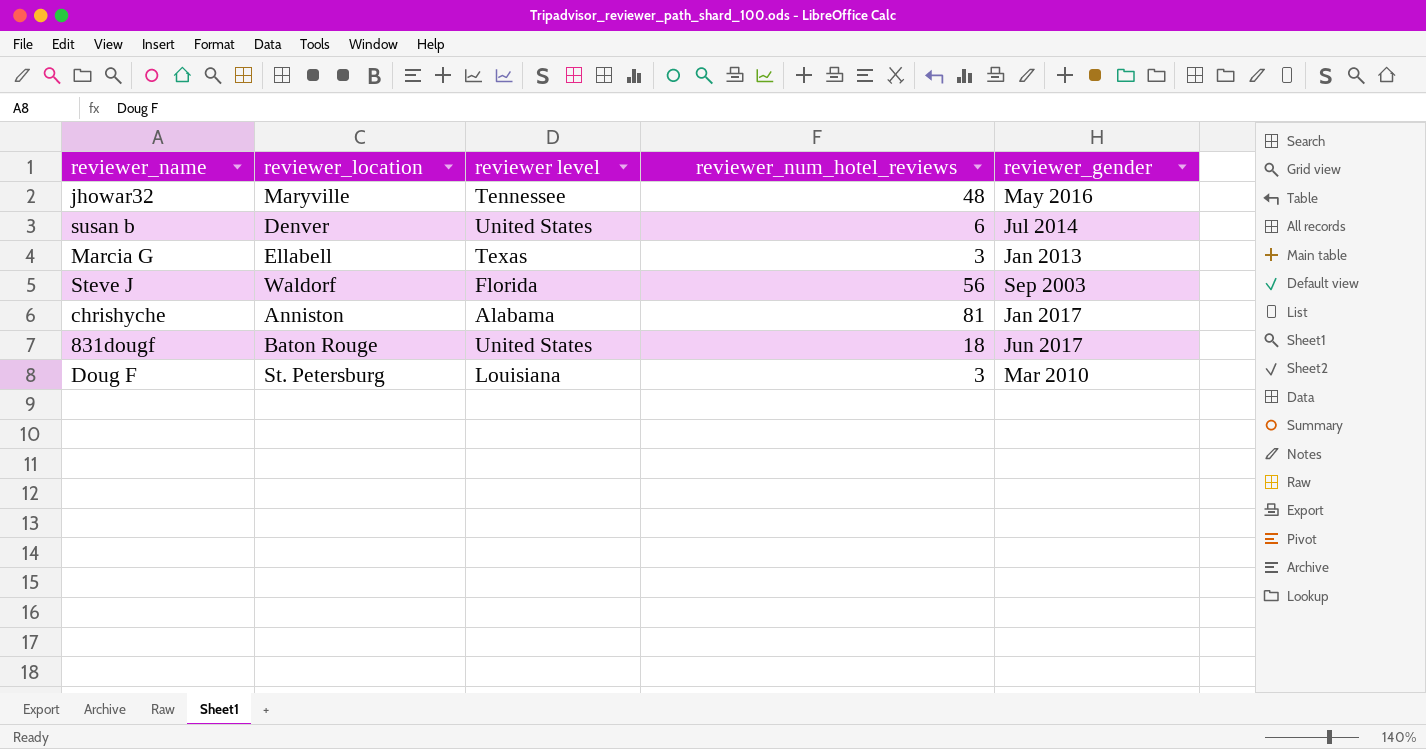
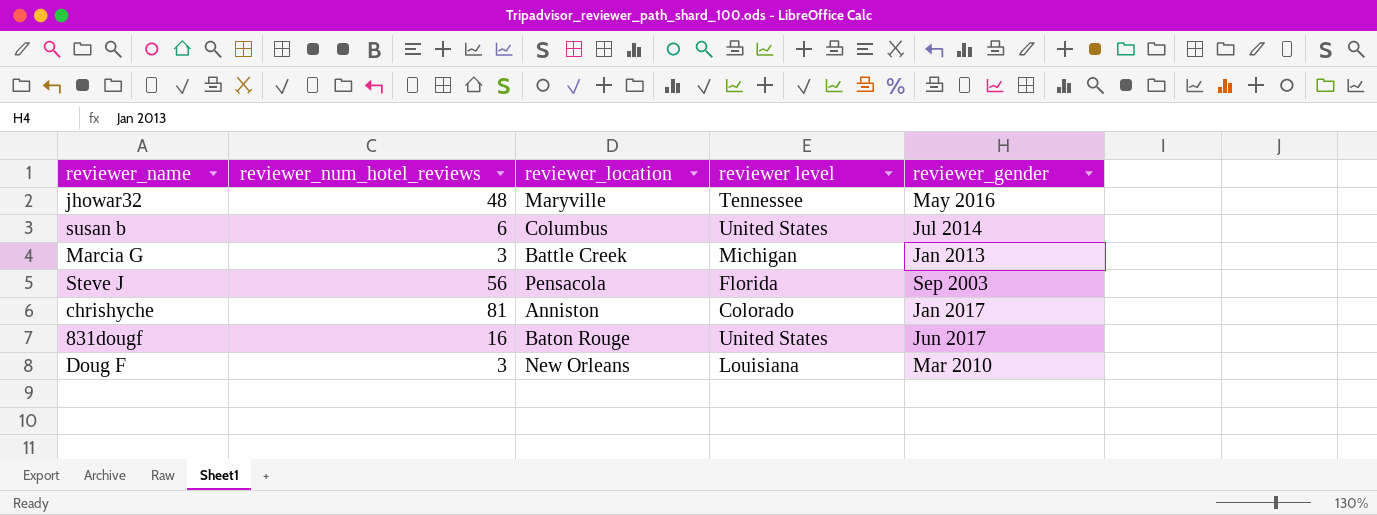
column reviewer_num_hotel_reviews | position: 4 -> 2
susan b | reviewer_location: Denver -> Columbus
Marcia G | reviewer_location: Ellabell -> Battle Creek
Marcia G | reviewer level: Texas -> Michigan
Steve J | reviewer_location: Waldorf -> Pensacola
chrishyche | reviewer level: Alabama -> Colorado
831dougf | reviewer_num_hotel_reviews: 18 -> 16
Doug F | reviewer_location: St. Petersburg -> New Orleans

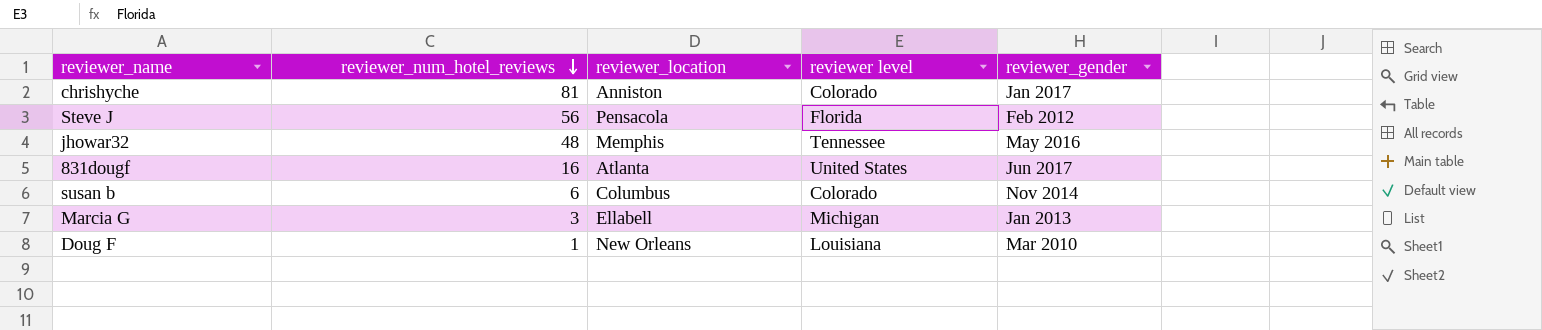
row order: none -> reviewer_num_hotel_reviews descending
Steve J | reviewer_gender: Sep 2003 -> Feb 2012
jhowar32 | reviewer_location: Maryville -> Memphis
831dougf | reviewer_location: Baton Rouge -> Atlanta
susan b | reviewer level: United States -> Colorado
susan b | reviewer_gender: Jul 2014 -> Nov 2014
Marcia G | reviewer_location: Battle Creek -> Ellabell
Doug F | reviewer_num_hotel_reviews: 3 -> 1

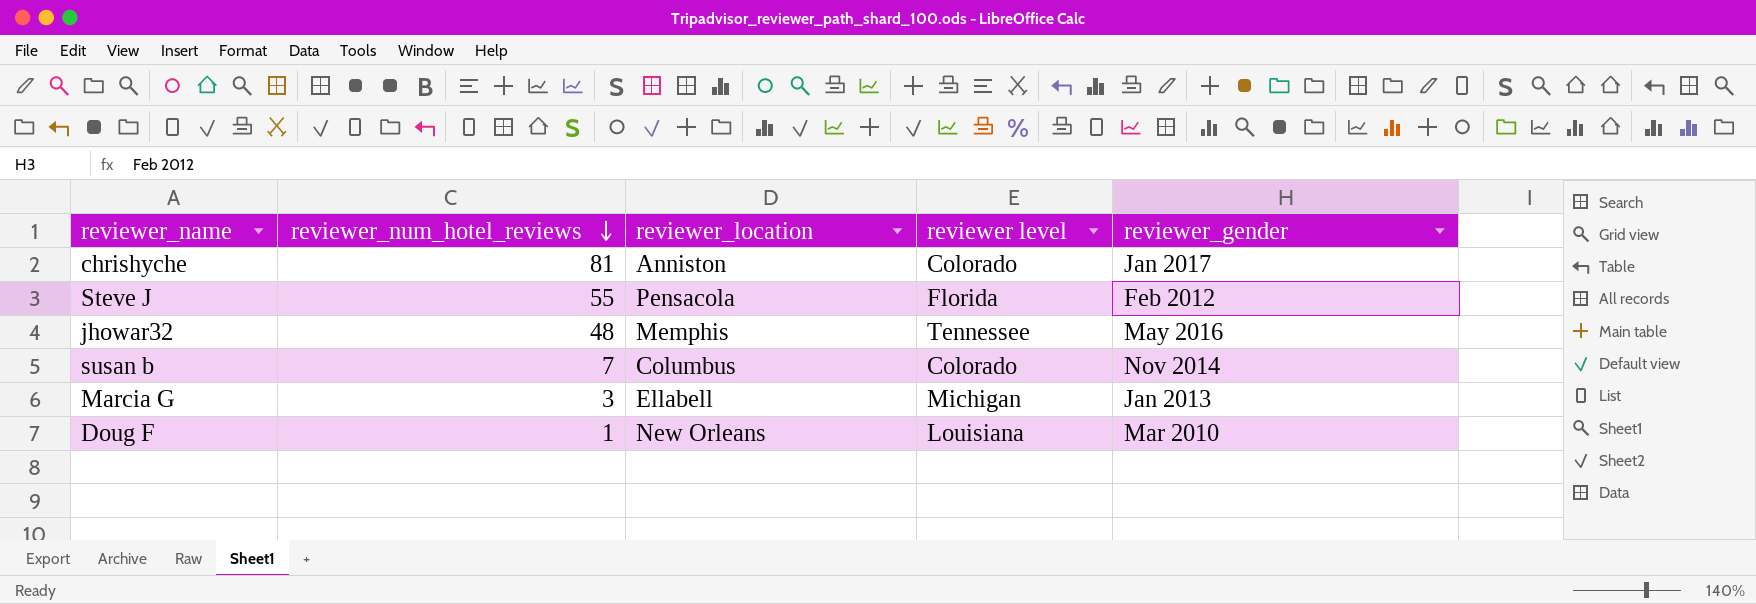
row 831dougf: 16 | Atlanta | United States | Jun 2017 -> none
Steve J | reviewer_num_hotel_reviews: 56 -> 55
susan b | reviewer_num_hotel_reviews: 6 -> 7

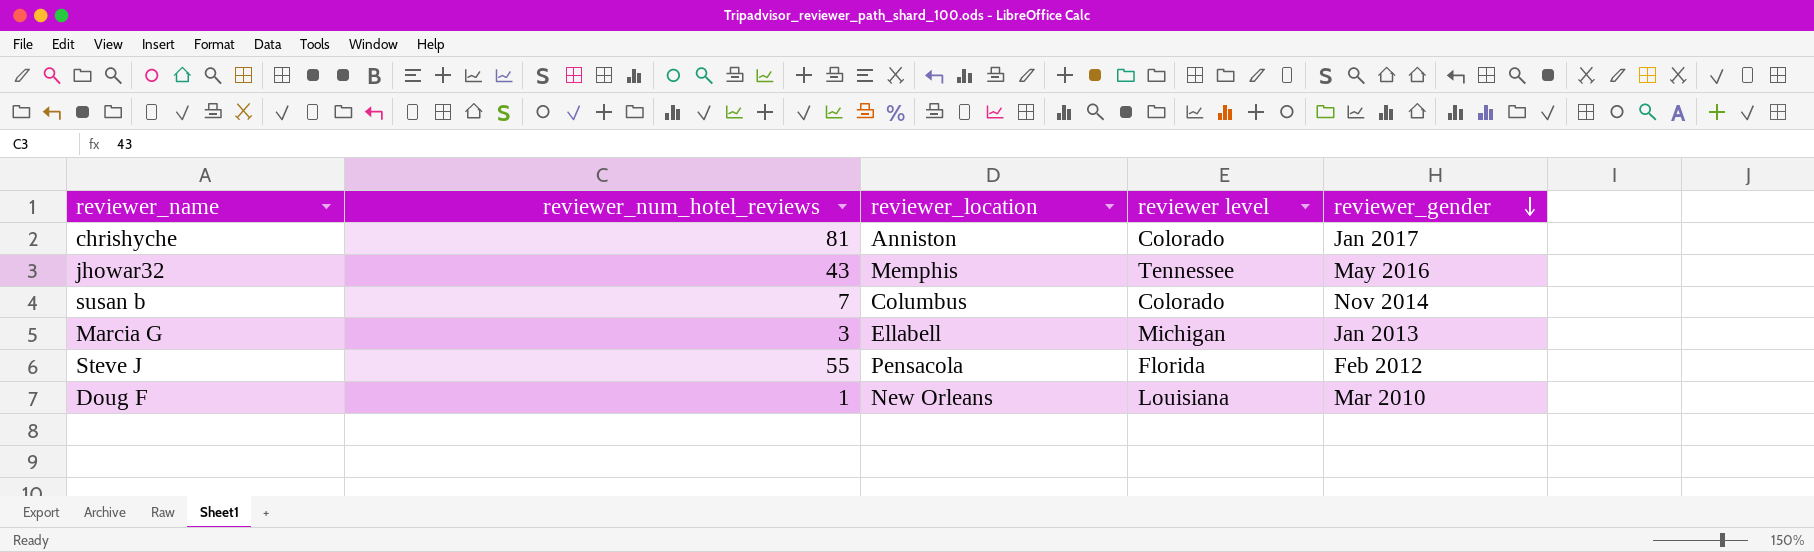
row order: reviewer_num_hotel_reviews descending -> reviewer_gender descending
jhowar32 | reviewer_num_hotel_reviews: 48 -> 43

